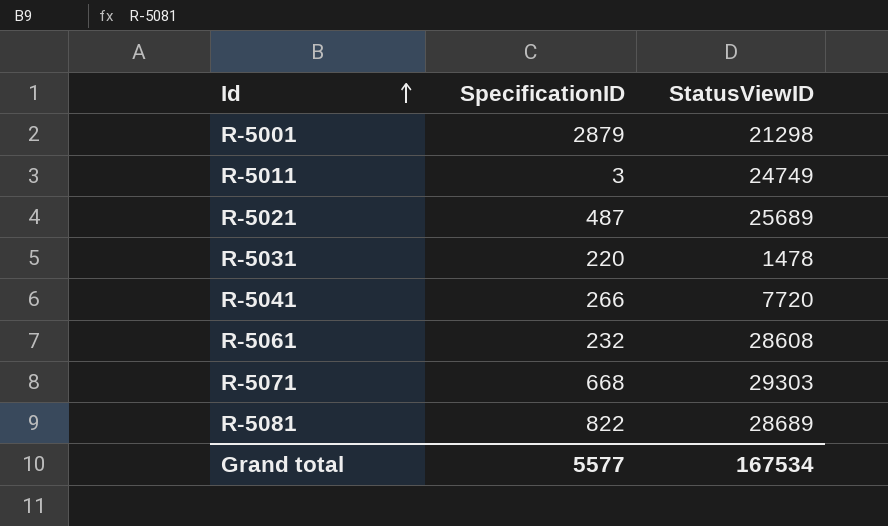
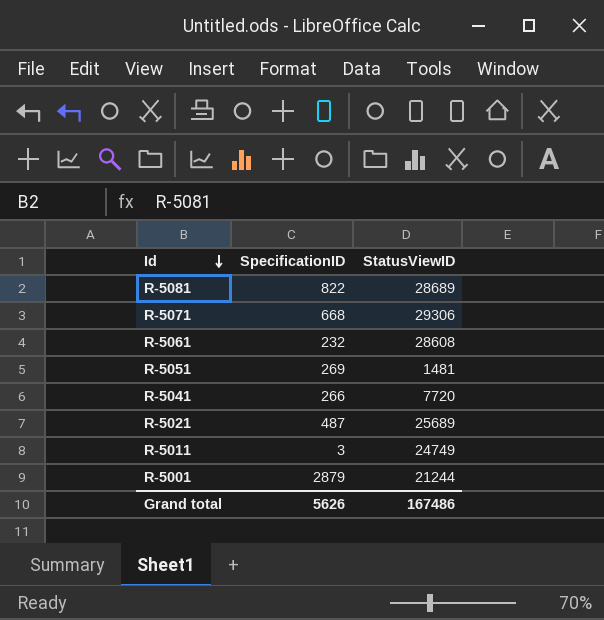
row order: Id ascending -> Id descending
row R-5031: 220 | 1478 -> none
R-5071 | StatusViewID: 29303 -> 29306
row R-5051: none -> 269 | 1481
R-5001 | StatusViewID: 21298 -> 21244
Grand total | SpecificationID: 5577 -> 5626
Grand total | StatusViewID: 167534 -> 167486

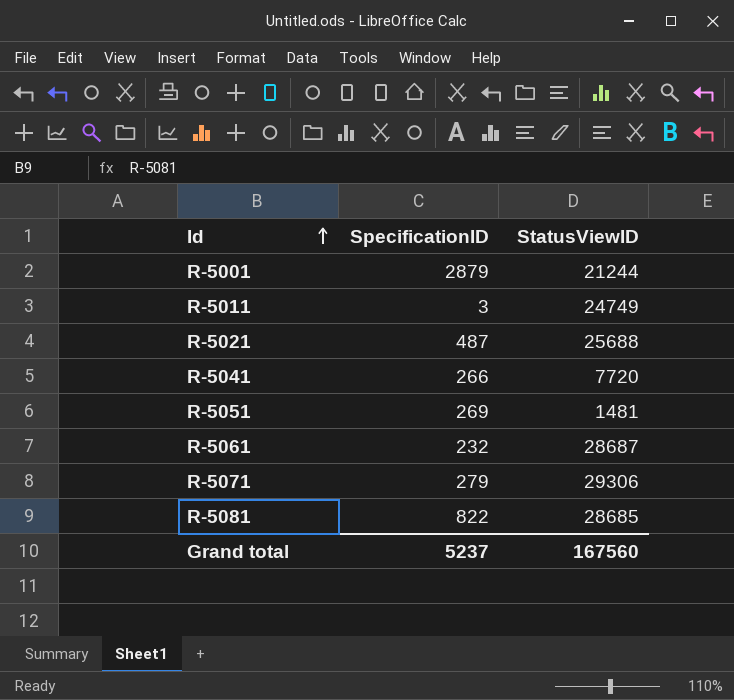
row order: Id descending -> Id ascending
R-5021 | StatusViewID: 25689 -> 25688
R-5061 | StatusViewID: 28608 -> 28687
R-5071 | SpecificationID: 668 -> 279
R-5081 | StatusViewID: 28689 -> 28685
Grand total | SpecificationID: 5626 -> 5237
Grand total | StatusViewID: 167486 -> 167560

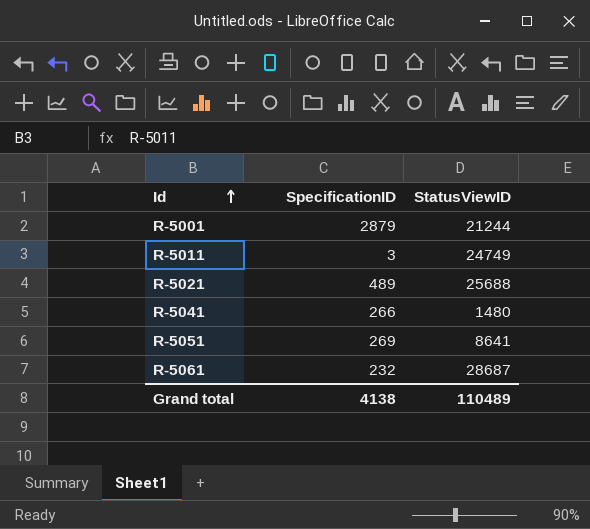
row R-5071: 279 | 29306 -> none
row R-5081: 822 | 28685 -> none
R-5021 | SpecificationID: 487 -> 489
R-5041 | StatusViewID: 7720 -> 1480
R-5051 | StatusViewID: 1481 -> 8641
Grand total | SpecificationID: 5237 -> 4138
Grand total | StatusViewID: 167560 -> 110489

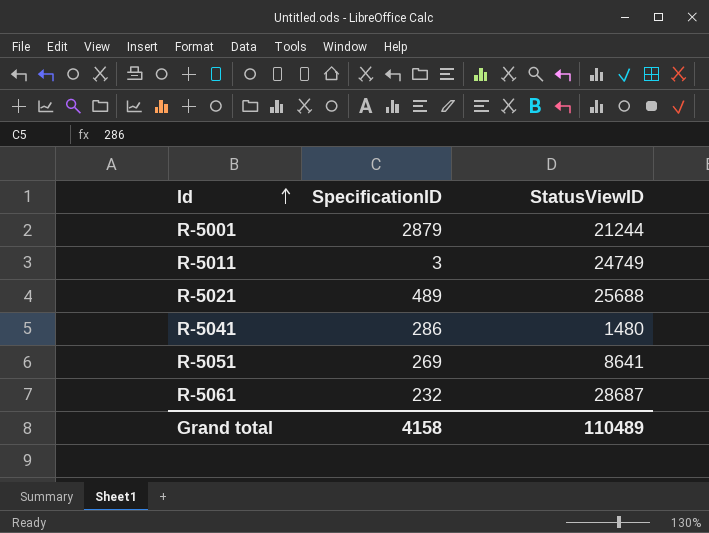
R-5041 | SpecificationID: 266 -> 286
Grand total | SpecificationID: 4138 -> 4158

